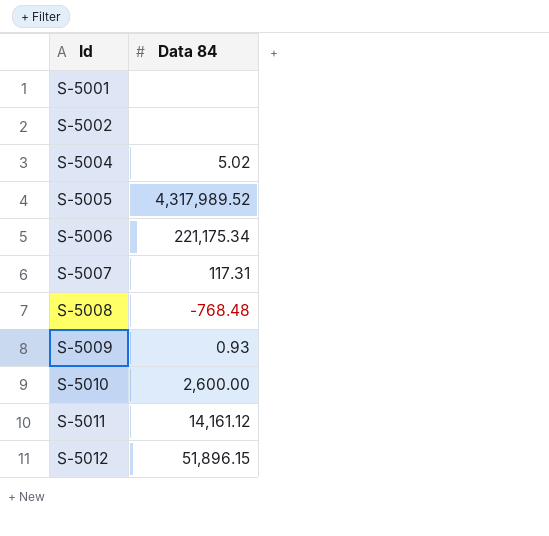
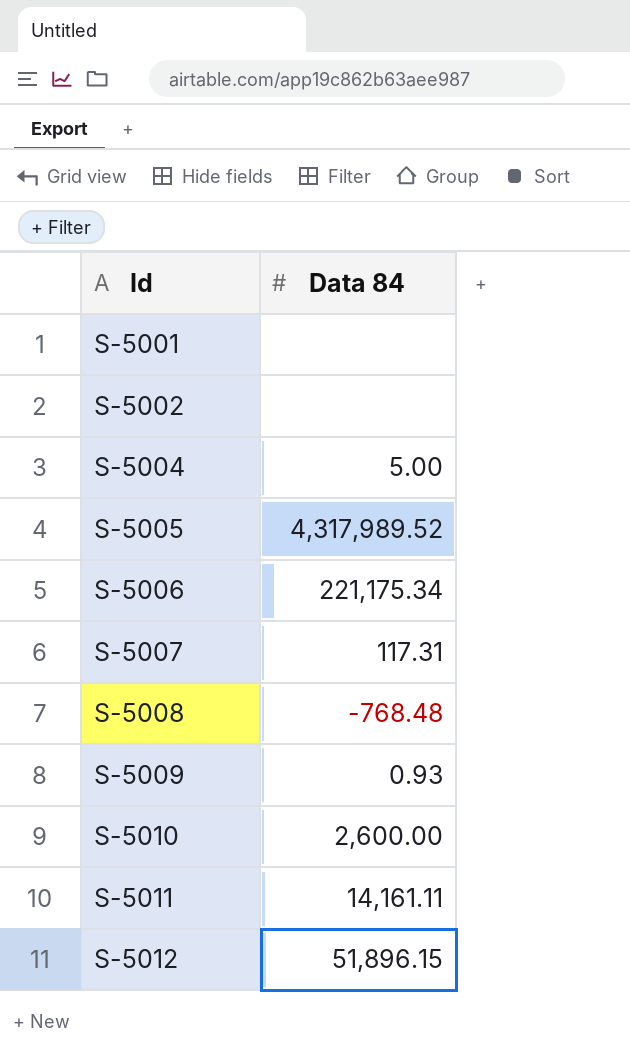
S-5004 | Data 84: 5.02 -> 5.00
S-5011 | Data 84: 14,161.12 -> 14,161.11

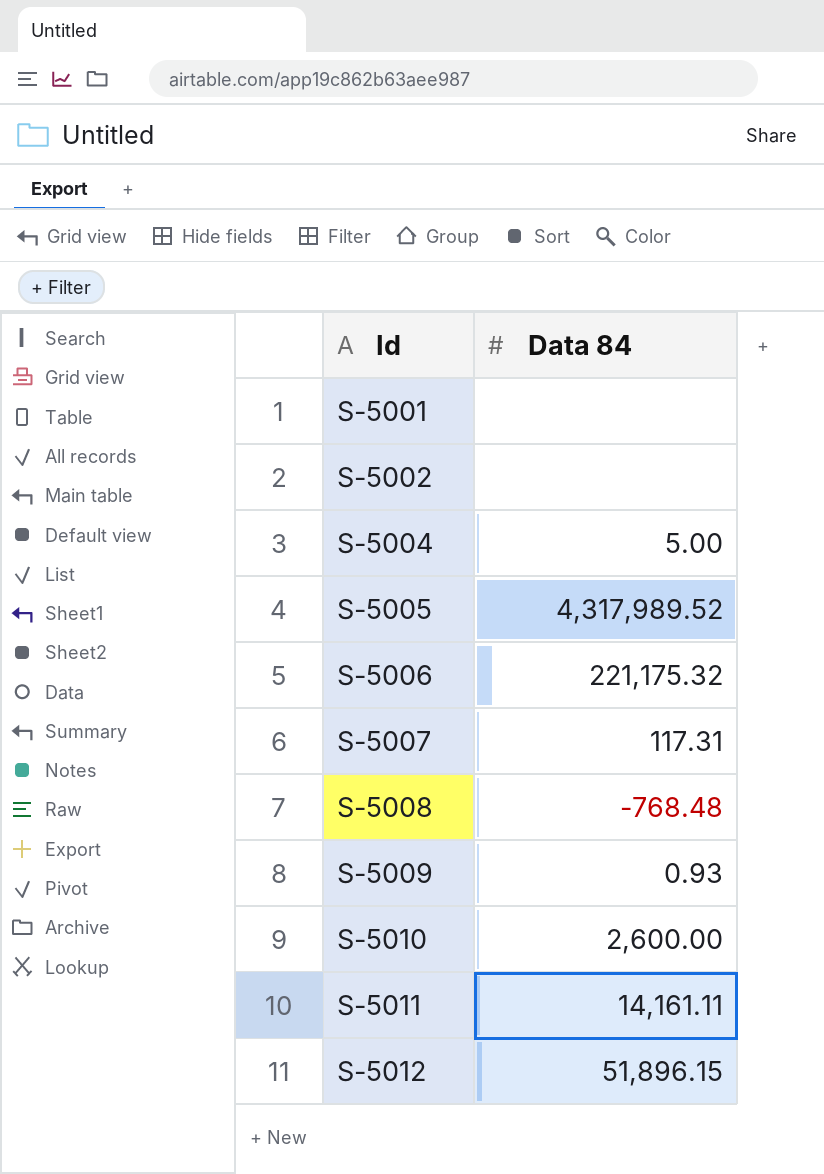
S-5006 | Data 84: 221,175.34 -> 221,175.32

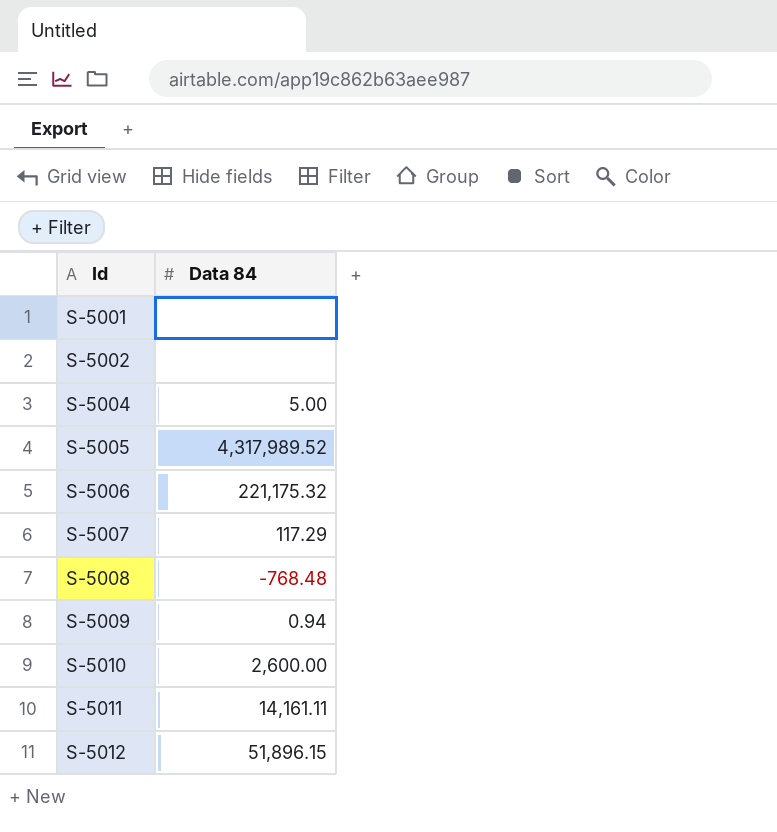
S-5007 | Data 84: 117.31 -> 117.29
S-5009 | Data 84: 0.93 -> 0.94

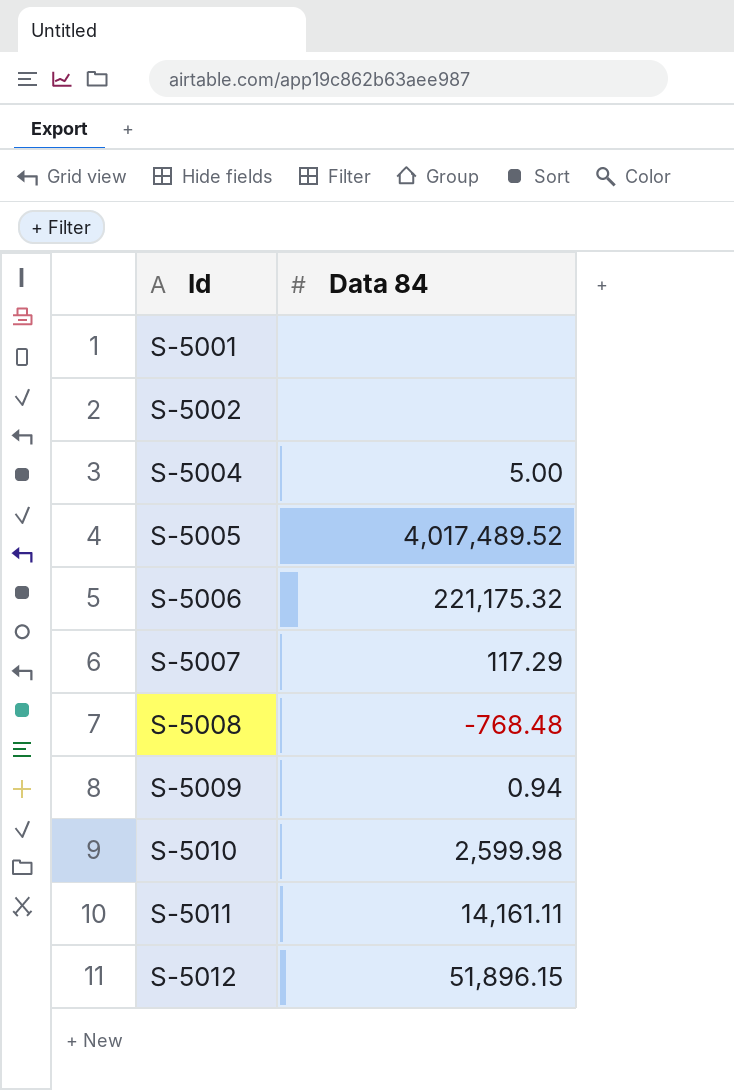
S-5005 | Data 84: 4,317,989.52 -> 4,017,489.52
S-5010 | Data 84: 2,600.00 -> 2,599.98

